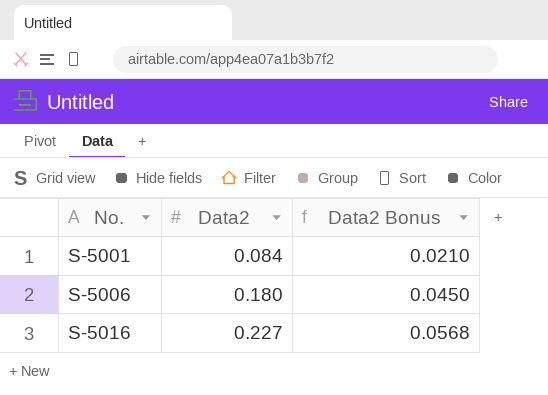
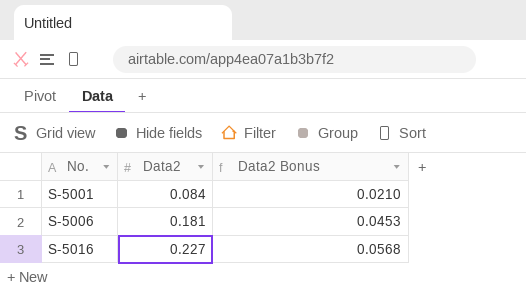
S-5006 | Data2: 0.180 -> 0.181
S-5006 | Data2 Bonus: 0.0450 -> 0.0453

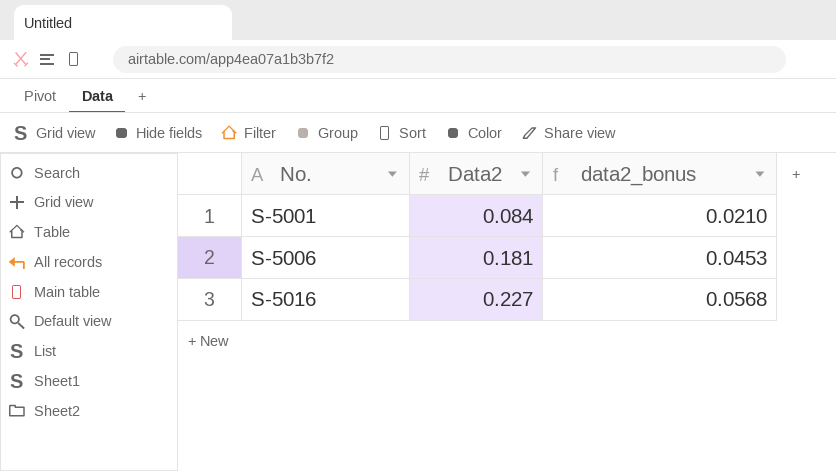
column name: Data2 Bonus -> data2_bonus

